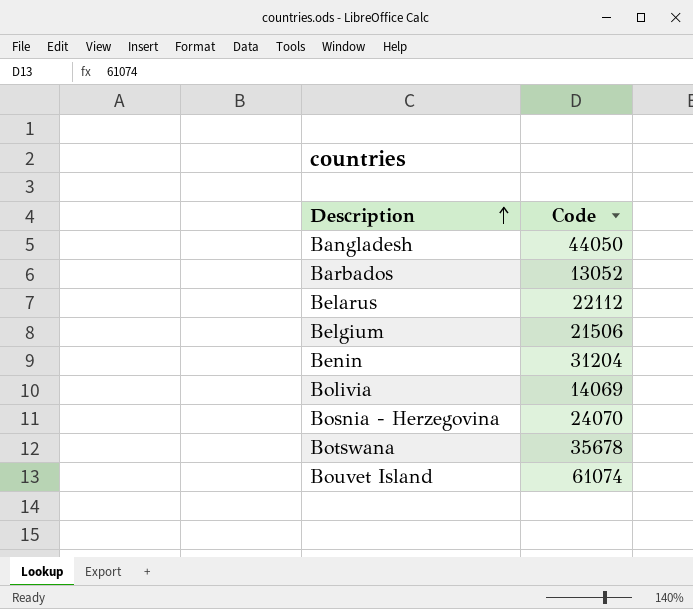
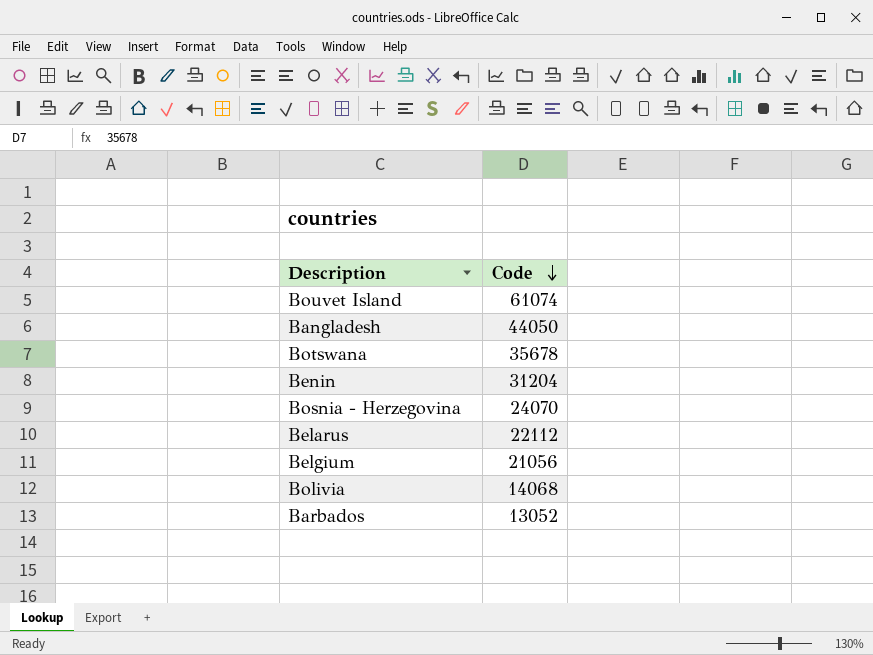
row order: Description ascending -> Code descending
Belgium | Code: 21506 -> 21056
Bolivia | Code: 14069 -> 14068

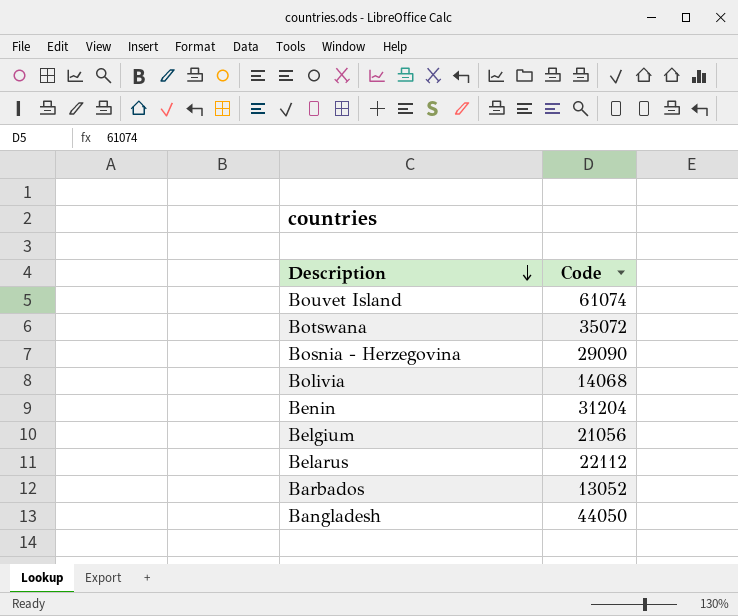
row order: Code descending -> Description descending
Botswana | Code: 35678 -> 35072
Bosnia - Herzegovina | Code: 24070 -> 29090

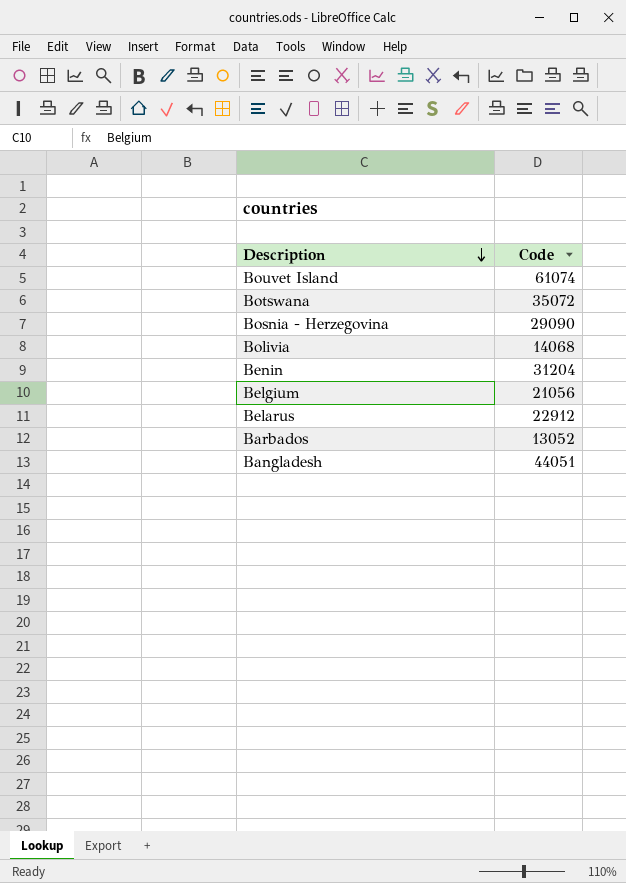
Belarus | Code: 22112 -> 22912
Bangladesh | Code: 44050 -> 44051

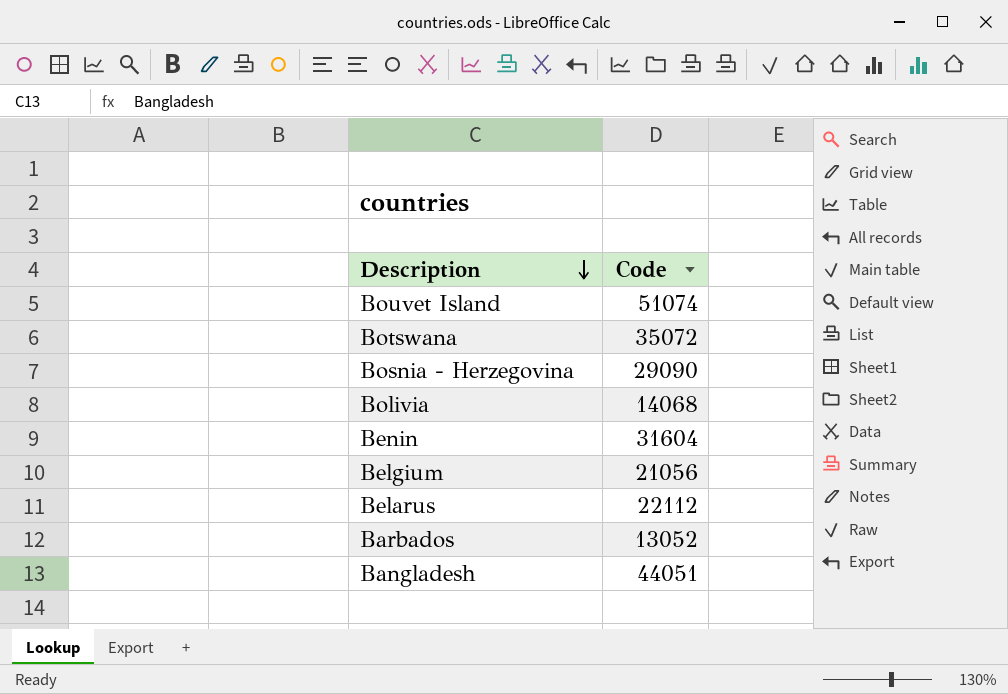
Bouvet Island | Code: 61074 -> 51074
Benin | Code: 31204 -> 31604
Belarus | Code: 22912 -> 22112

